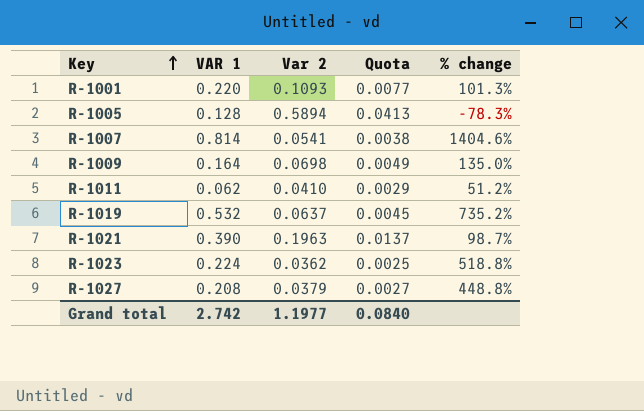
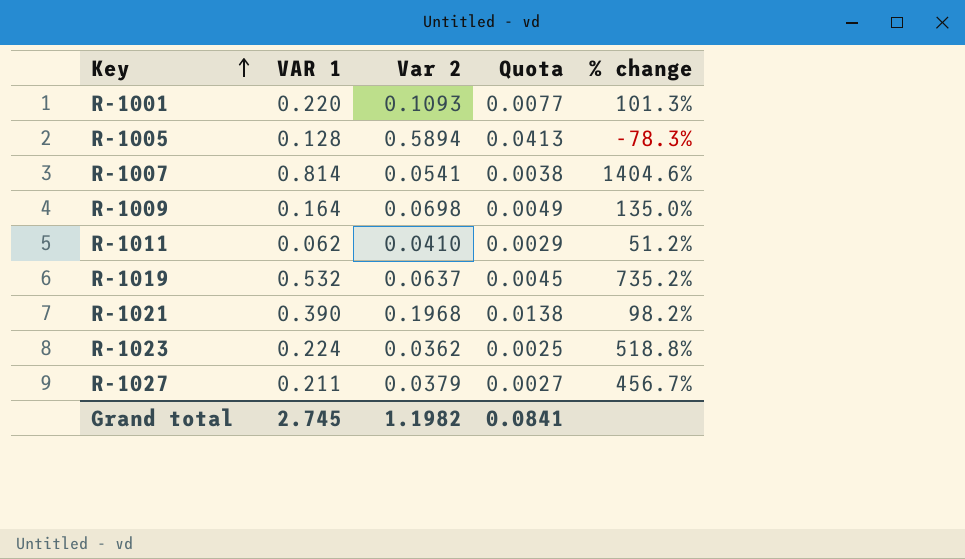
R-1021 | Var 2: 0.1963 -> 0.1968
R-1021 | Quota: 0.0137 -> 0.0138
R-1021 | % change: 98.7% -> 98.2%
R-1027 | VAR 1: 0.208 -> 0.211
R-1027 | % change: 448.8% -> 456.7%
Grand total | VAR 1: 2.742 -> 2.745
Grand total | Var 2: 1.1977 -> 1.1982
Grand total | Quota: 0.0840 -> 0.0841

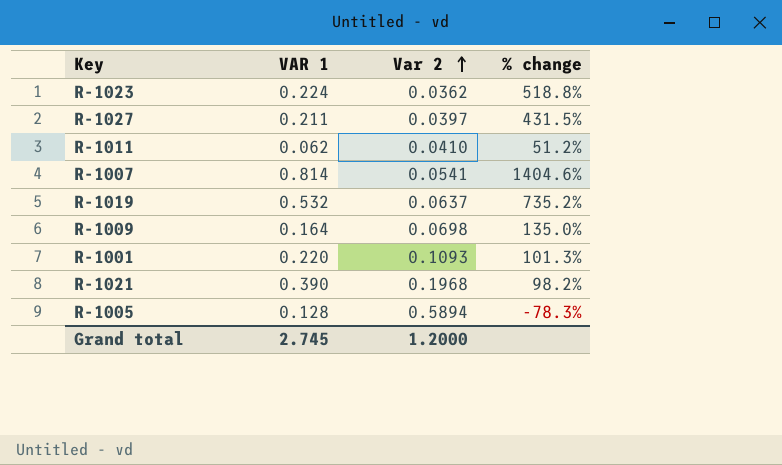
row order: Key ascending -> Var 2 ascending
column Quota | formula: [Var 2] * 0.07 -> none
R-1027 | Var 2: 0.0379 -> 0.0397
R-1027 | % change: 456.7% -> 431.5%
Grand total | Var 2: 1.1982 -> 1.2000

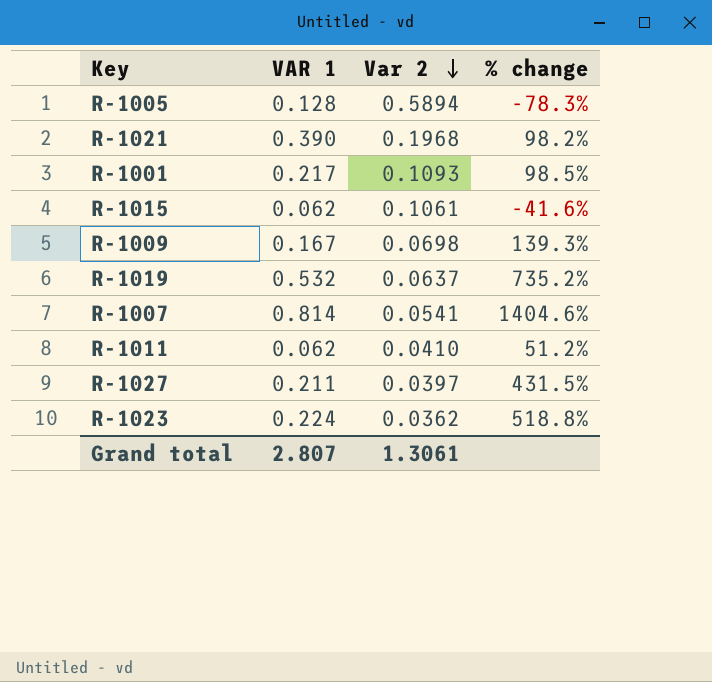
row order: Var 2 ascending -> Var 2 descending
R-1001 | VAR 1: 0.220 -> 0.217
R-1001 | % change: 101.3% -> 98.5%
row R-1015: none -> 0.062 | 0.1061 | -41.6%
R-1009 | VAR 1: 0.164 -> 0.167
R-1009 | % change: 135.0% -> 139.3%
Grand total | VAR 1: 2.745 -> 2.807
Grand total | Var 2: 1.2000 -> 1.3061

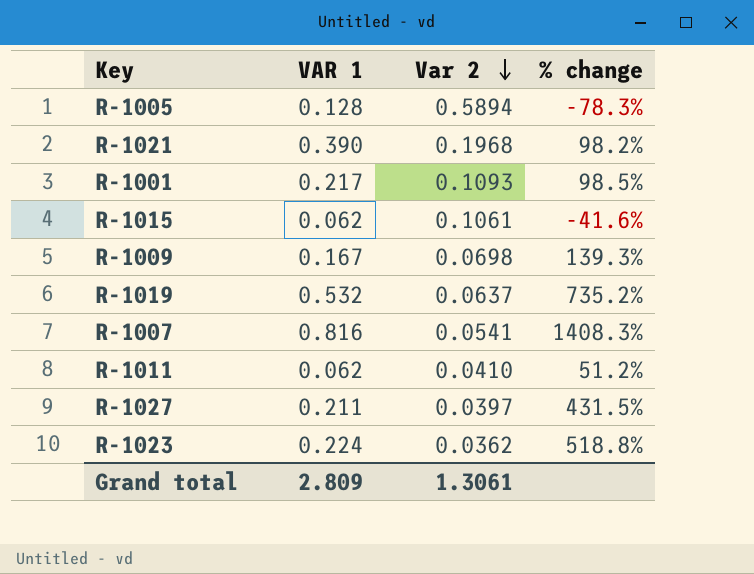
R-1007 | VAR 1: 0.814 -> 0.816
R-1007 | % change: 1404.6% -> 1408.3%
Grand total | VAR 1: 2.807 -> 2.809

